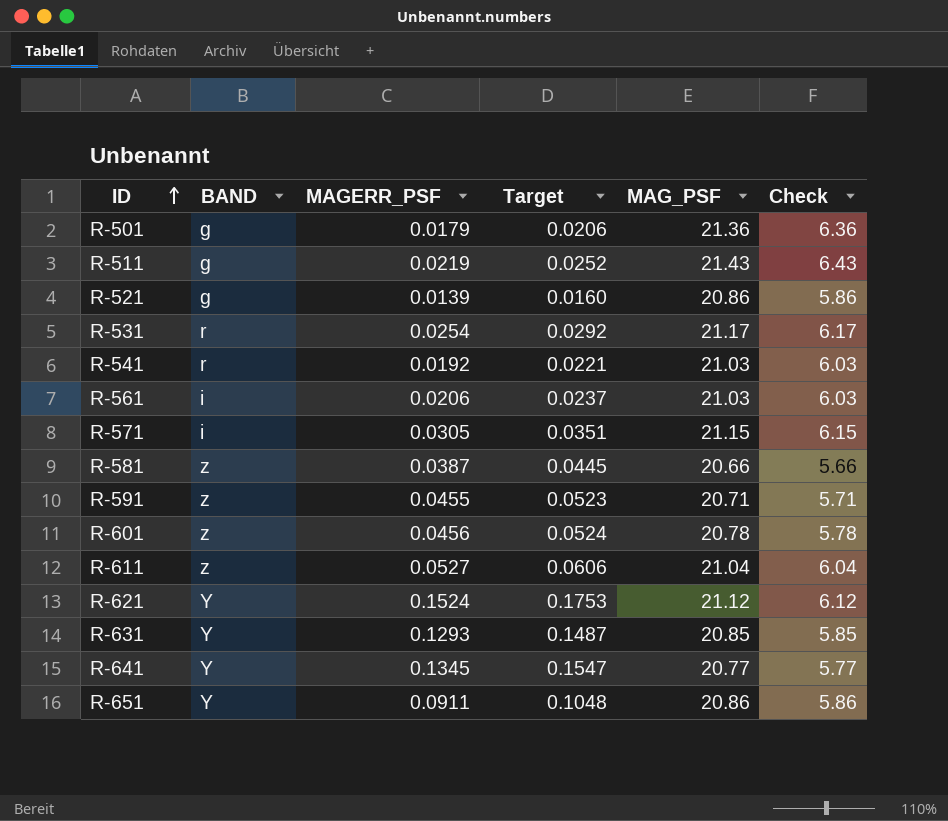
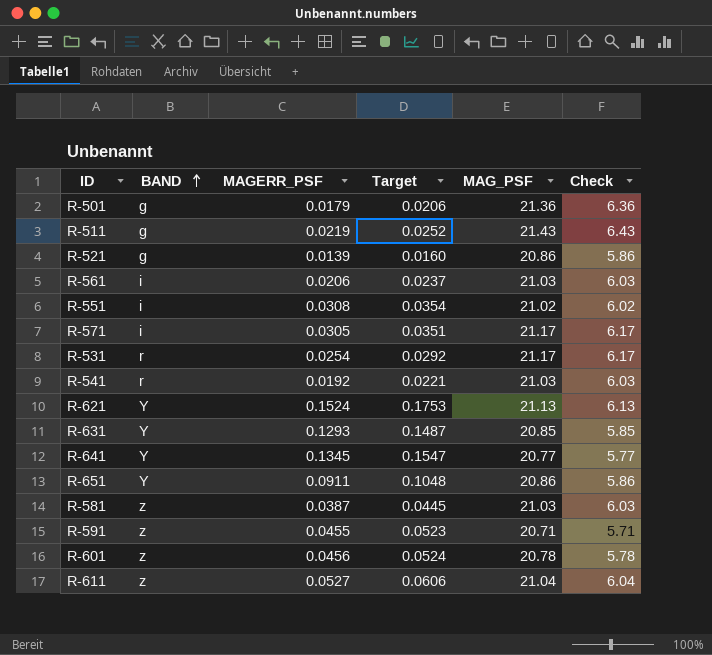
row order: ID ascending -> BAND ascending
row R-551: none -> i | 0.0308 | 0.0354 | 21.02 | 6.02
R-571 | MAG_PSF: 21.15 -> 21.17
R-571 | Check: 6.15 -> 6.17
R-621 | MAG_PSF: 21.12 -> 21.13
R-621 | Check: 6.12 -> 6.13
R-581 | MAG_PSF: 20.66 -> 21.03
R-581 | Check: 5.66 -> 6.03

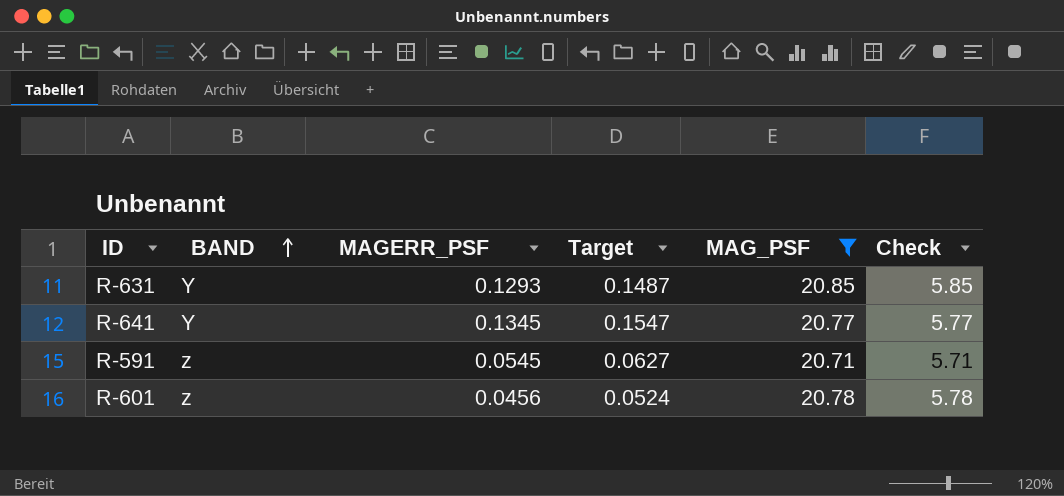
filter: none -> MAG_PSF <= 20.85
R-591 | MAGERR_PSF: 0.0455 -> 0.0545
R-591 | Target: 0.0523 -> 0.0627

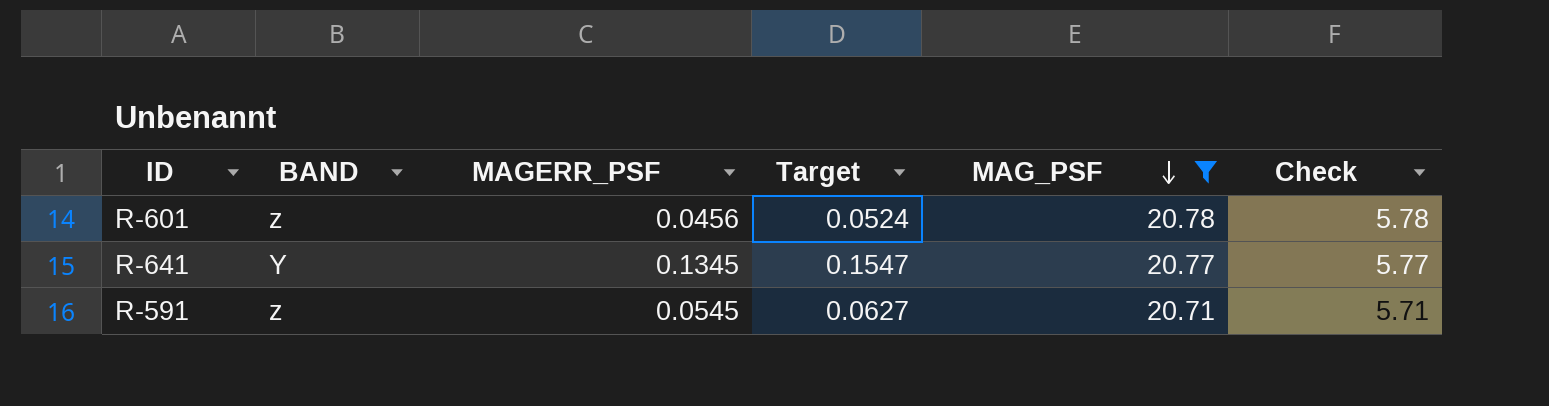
row order: BAND ascending -> MAG_PSF descending
row R-631: Y | 0.1293 | 0.1487 | 20.85 | 5.85 -> none

